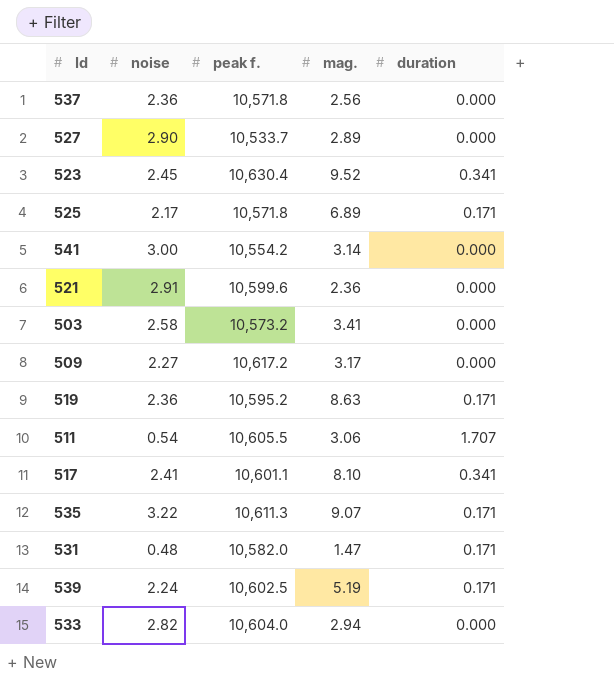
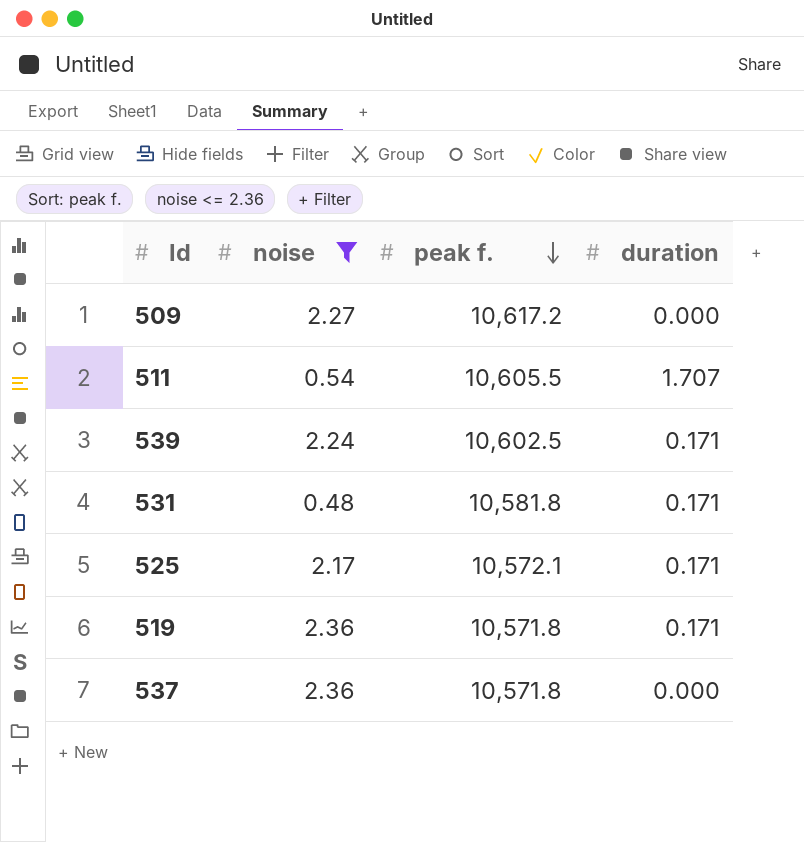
filter: none -> noise <= 2.36
row order: none -> peak f. descending
column mag. | position: 4 -> none
531 | peak f.: 10,582.0 -> 10,581.8
525 | peak f.: 10,571.8 -> 10,572.1
519 | peak f.: 10,595.2 -> 10,571.8

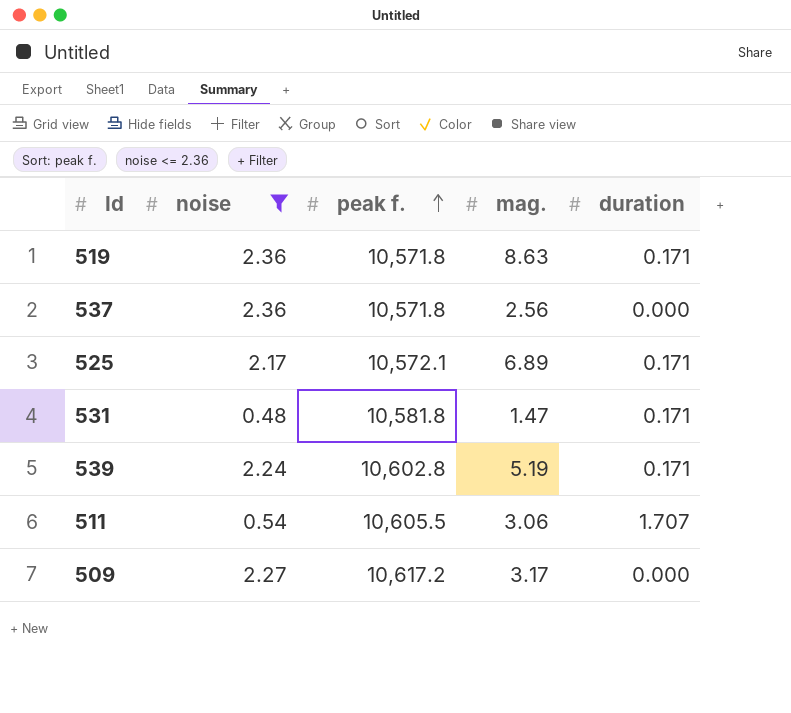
row order: peak f. descending -> peak f. ascending
column mag. | position: none -> 4
539 | peak f.: 10,602.5 -> 10,602.8

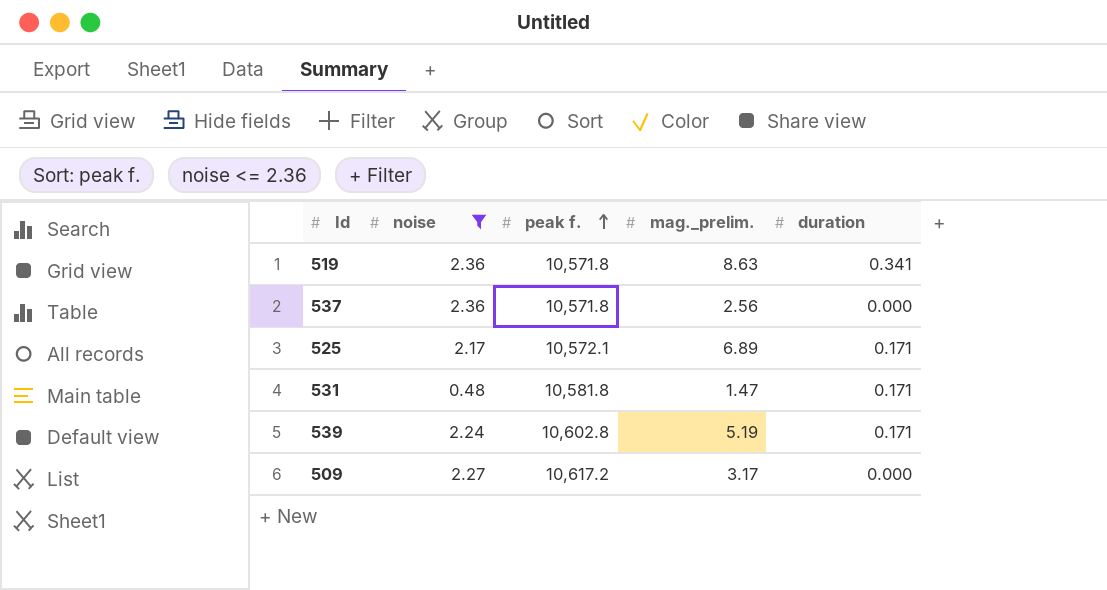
column name: mag. -> mag._prelim.
row 511: 0.54 | 10,605.5 | 3.06 | 1.707 -> none
519 | duration: 0.171 -> 0.341

